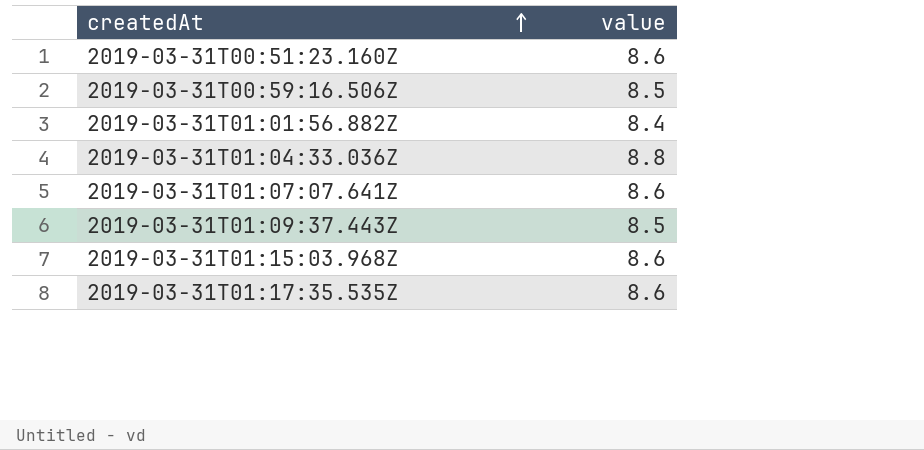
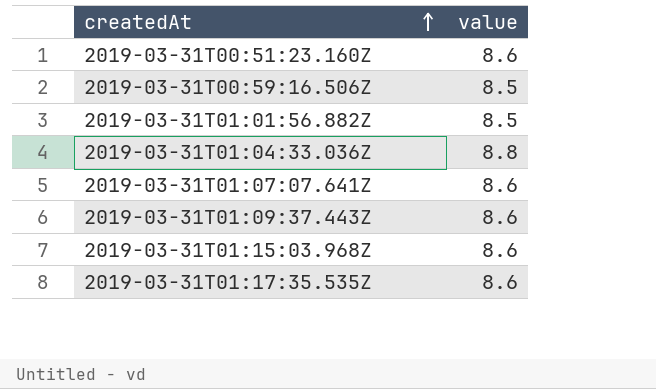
2019-03-31T01:01:56.882Z | value: 8.4 -> 8.5
2019-03-31T01:09:37.443Z | value: 8.5 -> 8.6

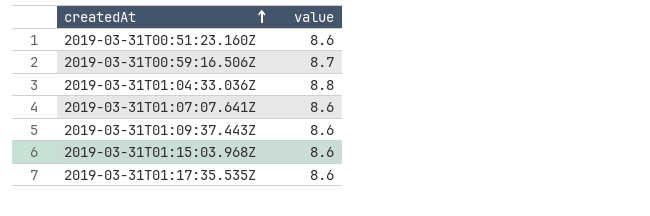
row 2019-03-31T01:01:56.882Z: 8.5 -> none
2019-03-31T00:59:16.506Z | value: 8.5 -> 8.7

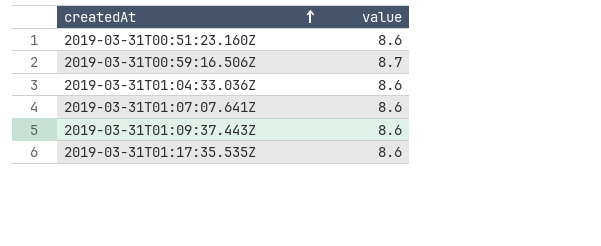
row 2019-03-31T01:15:03.968Z: 8.6 -> none
2019-03-31T01:04:33.036Z | value: 8.8 -> 8.6

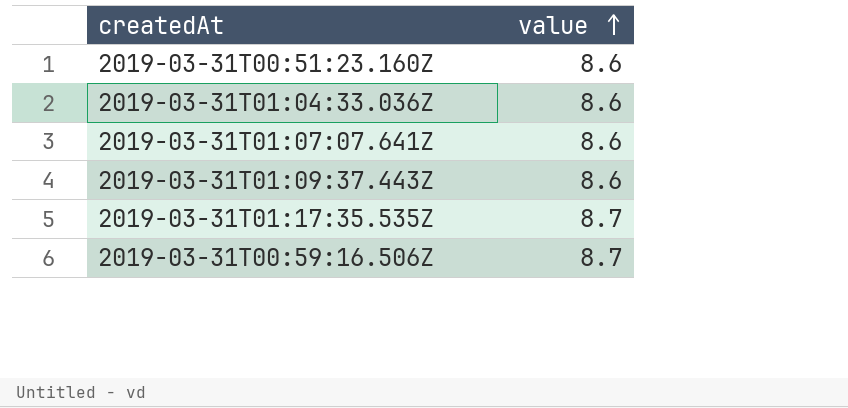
row order: createdAt ascending -> value ascending
2019-03-31T01:17:35.535Z | value: 8.6 -> 8.7

